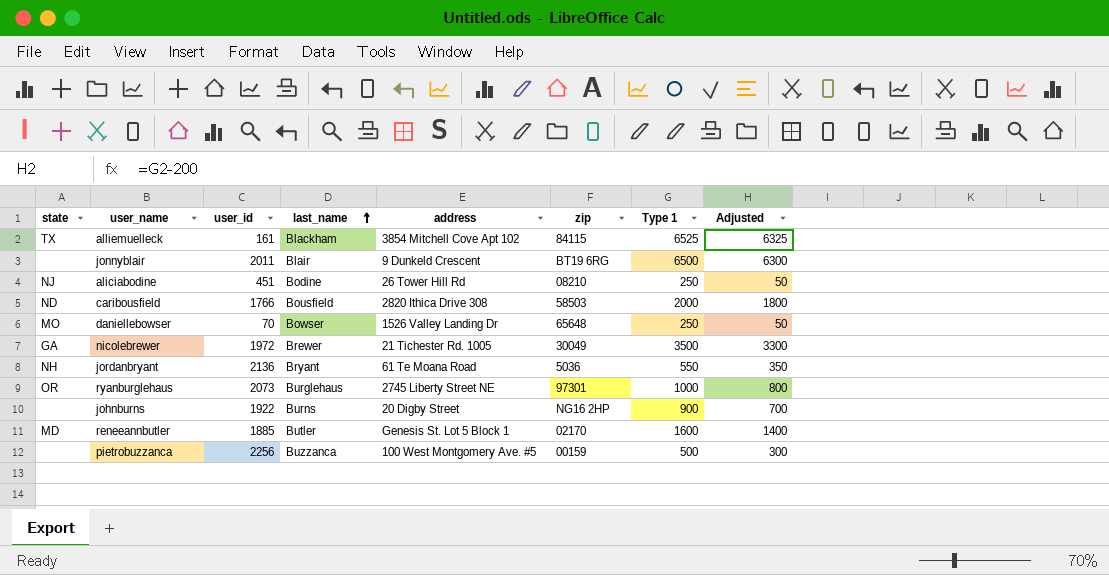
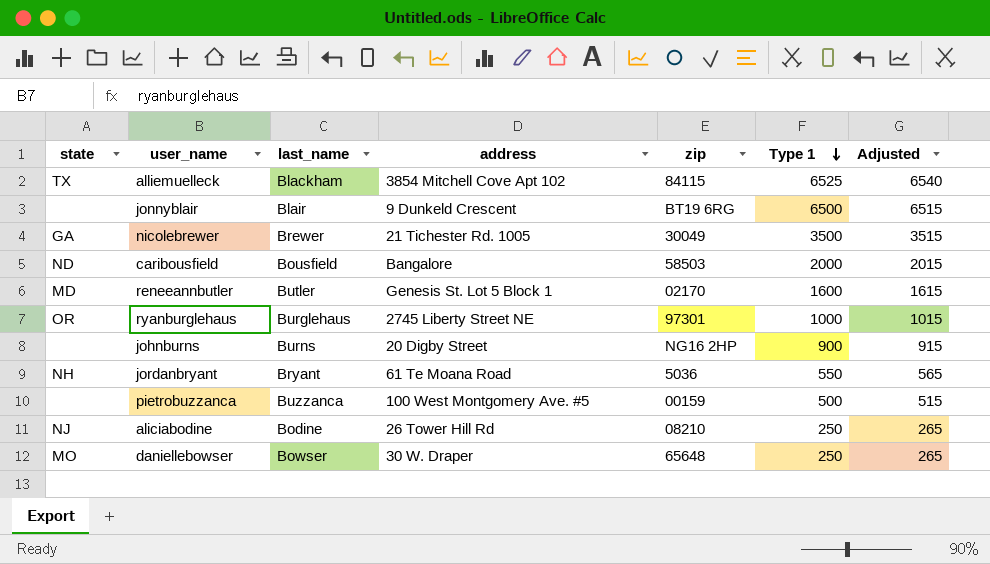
row order: last_name ascending -> Type 1 descending
column user_id | position: 3 -> none
column Adjusted | formula: [Type 1] - 200 -> [Type 1] + 15
caribousfield | address: 2820 Ithica Drive 308 -> Bangalore
daniellebowser | address: 1526 Valley Landing Dr -> 30 W. Draper

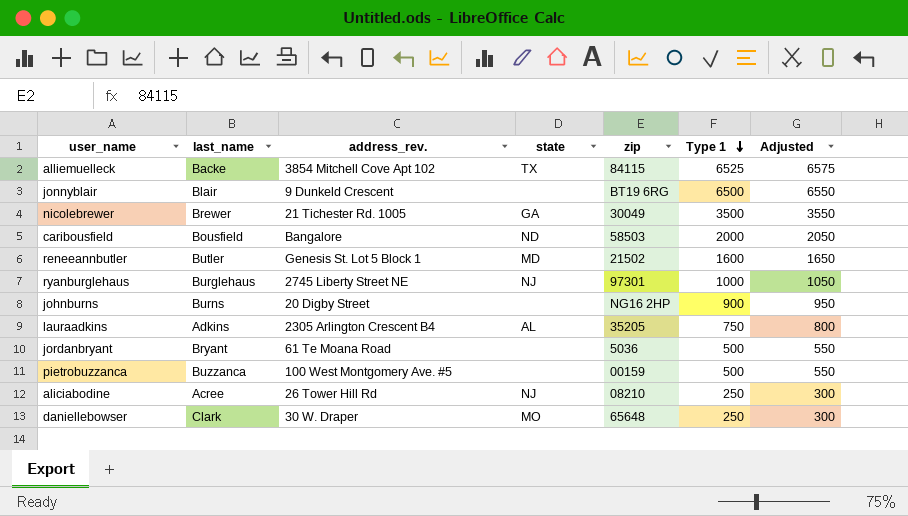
column name: address -> address_rev.
column state | position: 1 -> 4
column Adjusted | formula: [Type 1] + 15 -> [Type 1] + 50
alliemuelleck | last_name: Blackham -> Backe
reneeannbutler | zip: 02170 -> 21502
ryanburglehaus | state: OR -> NJ
row lauraadkins: none -> Adkins | 2305 Arlington Crescent B4 | AL | 35205 | 750 | 800
jordanbryant | state: NH -> none
jordanbryant | Type 1: 550 -> 500
aliciabodine | last_name: Bodine -> Acree
daniellebowser | last_name: Bowser -> Clark

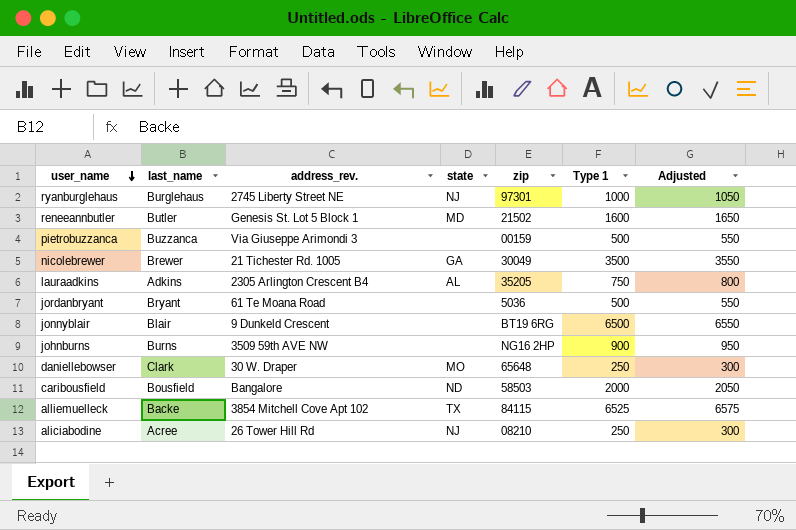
row order: Type 1 descending -> user_name descending
pietrobuzzanca | address_rev.: 100 West Montgomery Ave. #5 -> Via Giuseppe Arimondi 3
johnburns | address_rev.: 20 Digby Street -> 3509 59th AVE NW

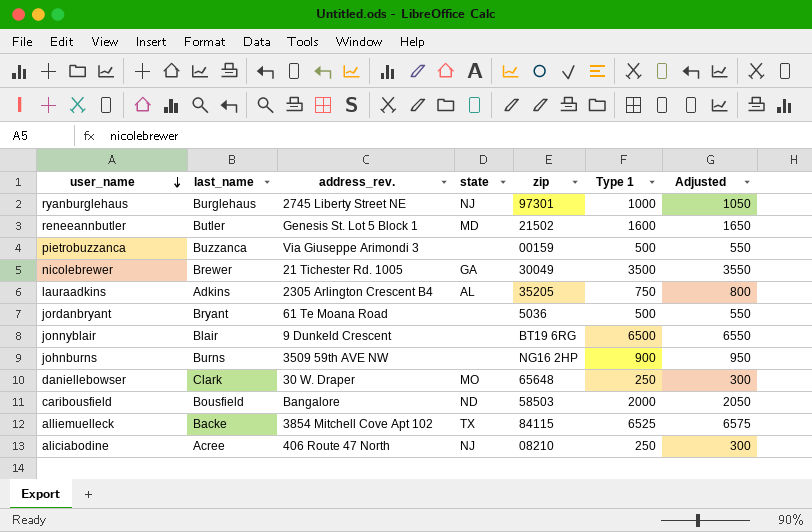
aliciabodine | address_rev.: 26 Tower Hill Rd -> 406 Route 47 North

